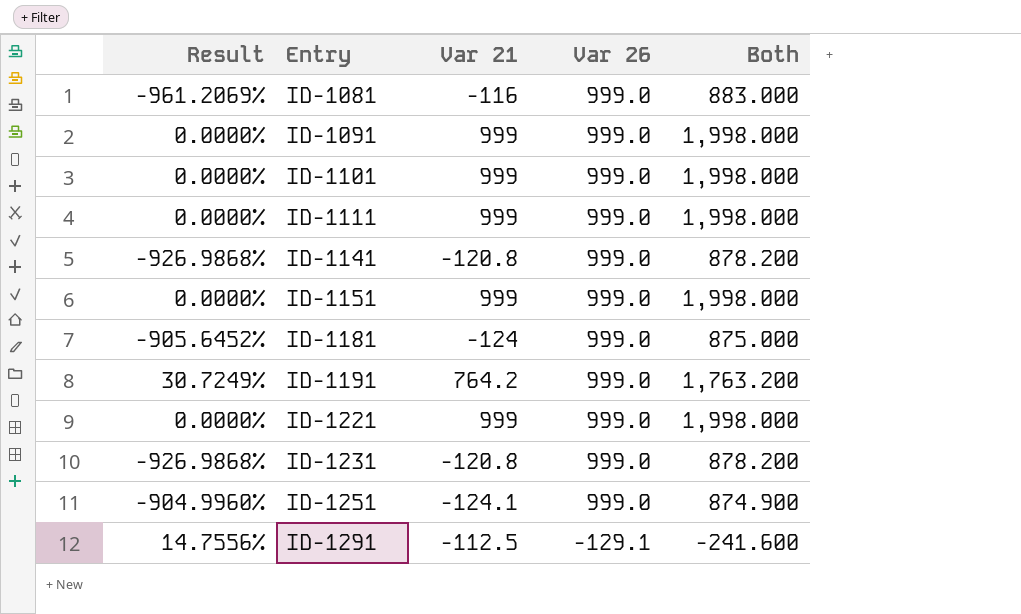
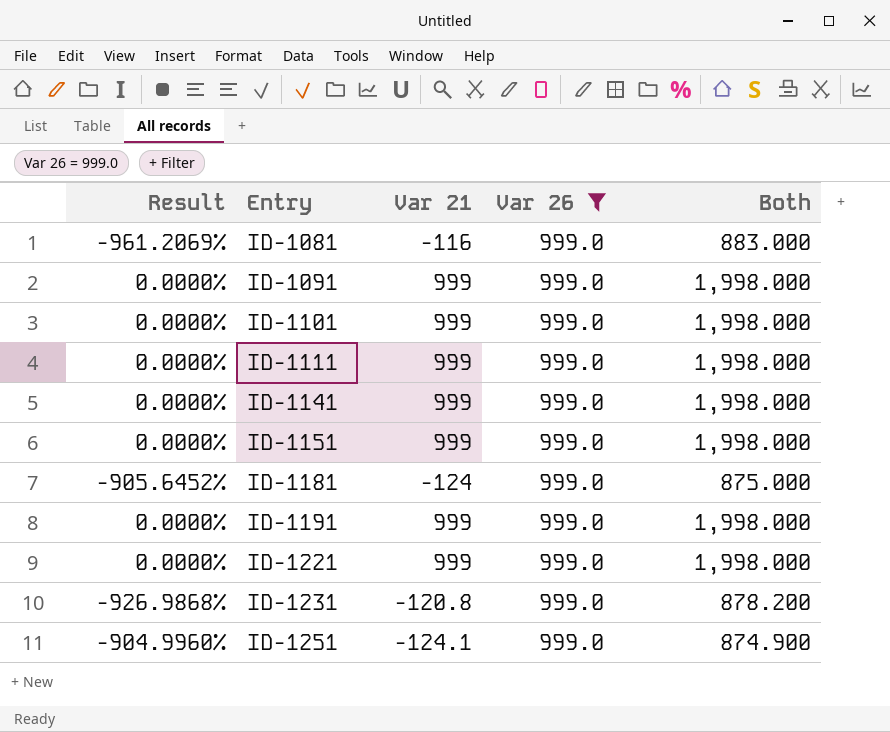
filter: none -> Var 26 = 999.0
ID-1141 | Result: -926.9868% -> 0.0000%
ID-1141 | Var 21: -120.8 -> 999
ID-1141 | Both: 878.200 -> 1,998.000
ID-1191 | Result: 30.7249% -> 0.0000%
ID-1191 | Var 21: 764.2 -> 999
ID-1191 | Both: 1,763.200 -> 1,998.000

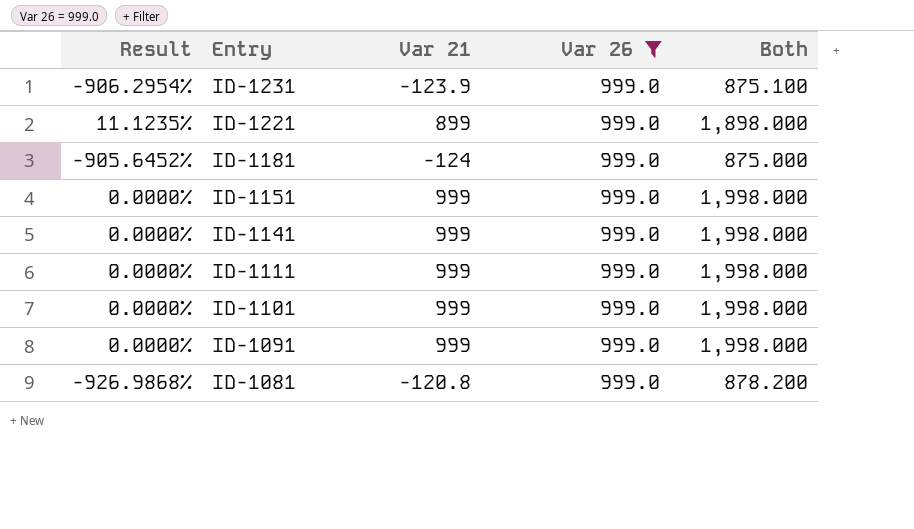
row order: Entry ascending -> Entry descending
row ID-1191: 0.0000% | 999 | 999.0 | 1,998.000 -> none
row ID-1251: -904.9960% | -124.1 | 999.0 | 874.900 -> none
ID-1231 | Result: -926.9868% -> -906.2954%
ID-1231 | Var 21: -120.8 -> -123.9
ID-1231 | Both: 878.200 -> 875.100
ID-1221 | Result: 0.0000% -> 11.1235%
ID-1221 | Var 21: 999 -> 899
ID-1221 | Both: 1,998.000 -> 1,898.000
ID-1081 | Result: -961.2069% -> -926.9868%
ID-1081 | Var 21: -116 -> -120.8
ID-1081 | Both: 883.000 -> 878.200

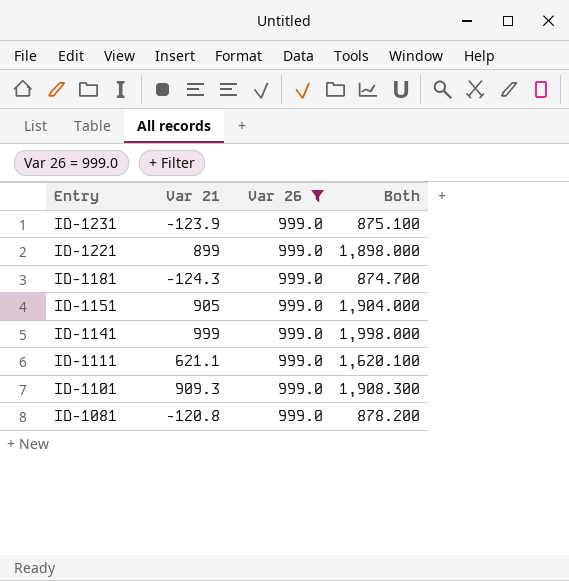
column Result | formula: ([Var 26] - [Var 21]) / [Var 21] -> none
row ID-1091: 0.0000% | 999 | 999.0 | 1,998.000 -> none
ID-1181 | Var 21: -124 -> -124.3
ID-1181 | Both: 875.000 -> 874.700
ID-1151 | Var 21: 999 -> 905
ID-1151 | Both: 1,998.000 -> 1,904.000
ID-1111 | Var 21: 999 -> 621.1
ID-1111 | Both: 1,998.000 -> 1,620.100
ID-1101 | Var 21: 999 -> 909.3
ID-1101 | Both: 1,998.000 -> 1,908.300

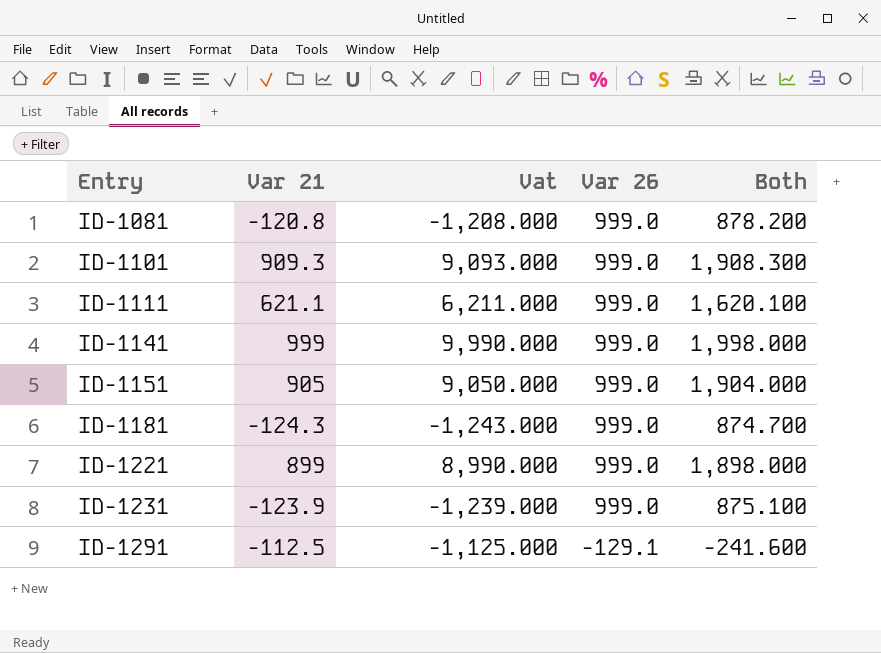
filter: Var 26 = 999.0 -> none
row order: Entry descending -> Entry ascending
column Vat | formula: none -> [Var 21] * 10

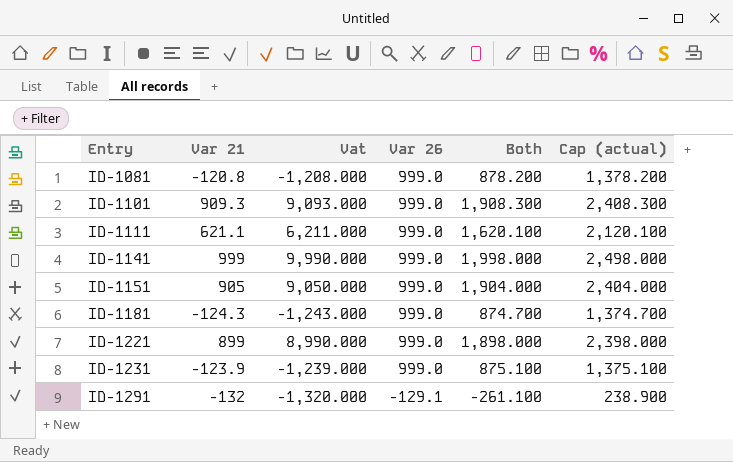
column Cap (actual) | formula: none -> [Both] + 500
ID-1291 | Var 21: -112.5 -> -132
ID-1291 | Vat: -1,125.000 -> -1,320.000
ID-1291 | Both: -241.600 -> -261.100

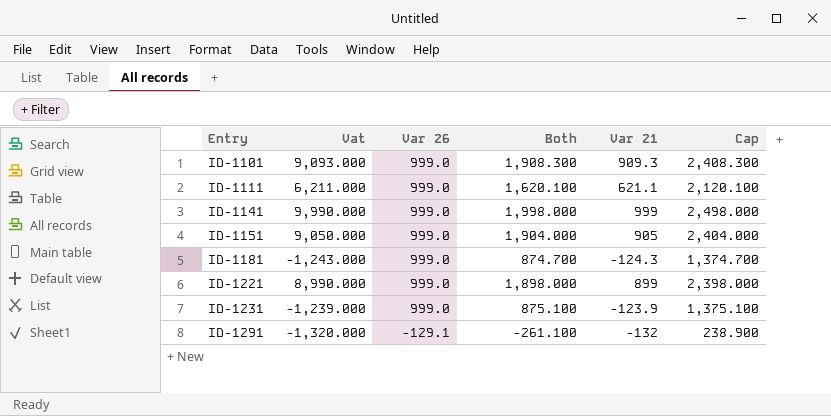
column Var 21 | position: 2 -> 5
column name: Cap (actual) -> Cap
row ID-1081: -120.8 | -1,208.000 | 999.0 | 878.200 | 1,378.200 -> none

